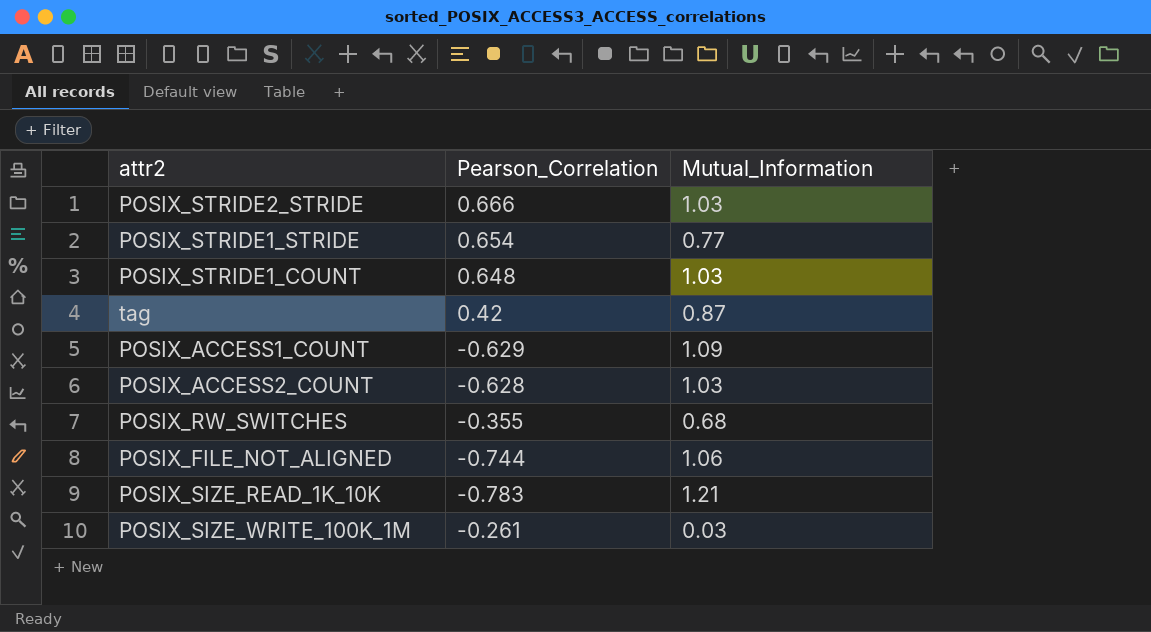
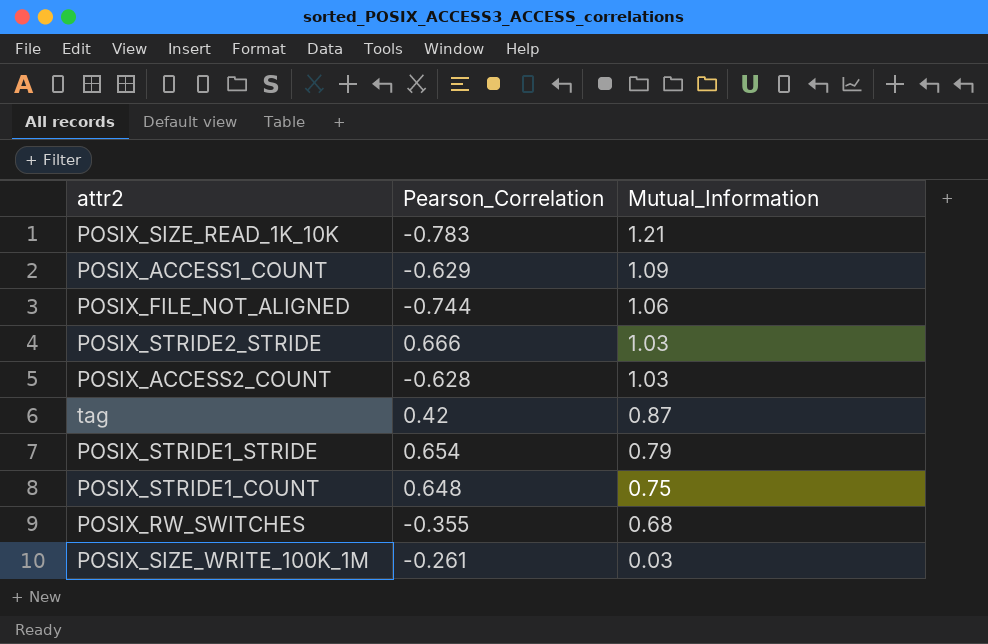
row order: none -> Mutual_Information descending
POSIX_STRIDE1_STRIDE | Mutual_Information: 0.77 -> 0.79
POSIX_STRIDE1_COUNT | Mutual_Information: 1.03 -> 0.75

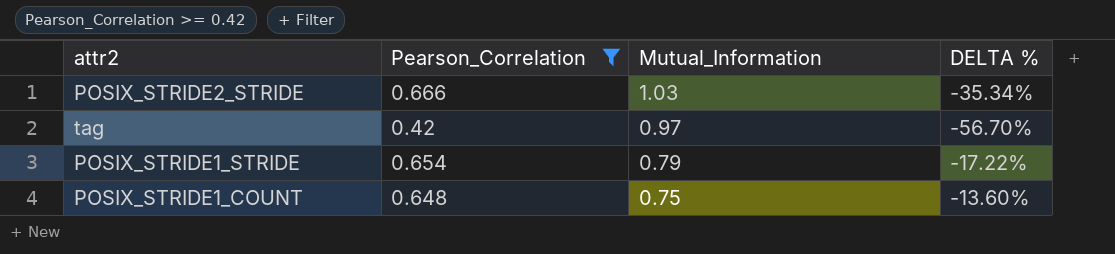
filter: none -> Pearson_Correlation >= 0.42
column DELTA % | formula: none -> ([Pearson_Correlation] - [Mutual_Information]) / [Mutual_Information]
tag | Mutual_Information: 0.87 -> 0.97

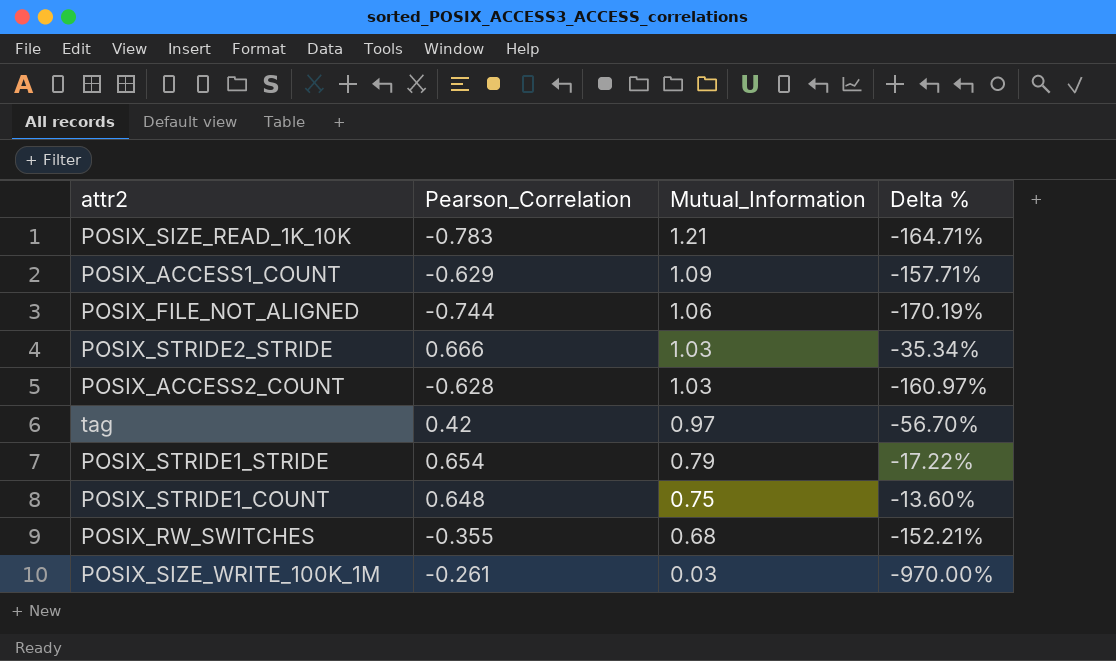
filter: Pearson_Correlation >= 0.42 -> none
column name: DELTA % -> Delta %

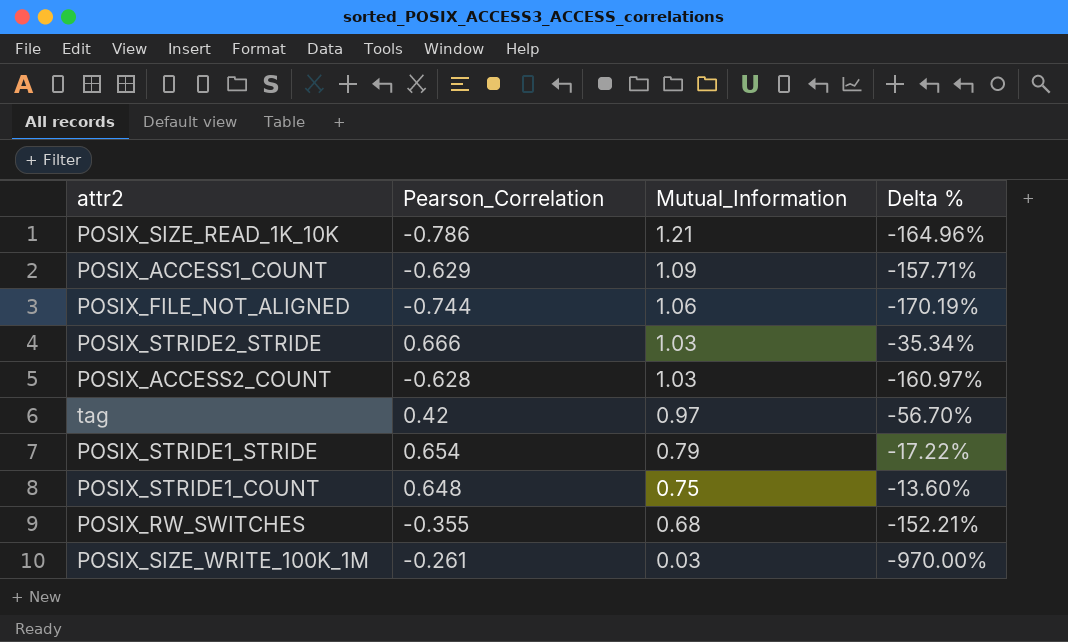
POSIX_SIZE_READ_1K_10K | Pearson_Correlation: -0.783 -> -0.786
POSIX_SIZE_READ_1K_10K | Delta %: -164.71% -> -164.96%

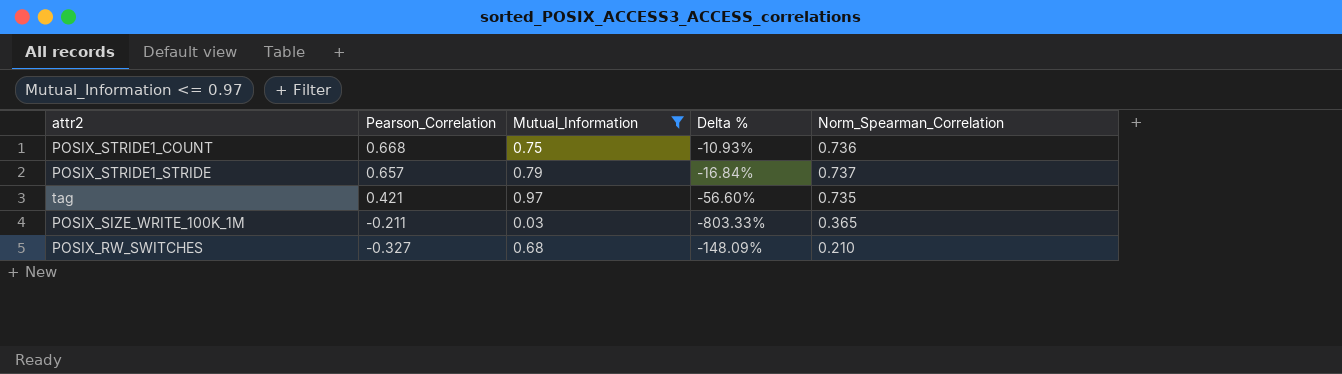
filter: none -> Mutual_Information <= 0.97
row order: Mutual_Information descending -> Pearson_Correlation descending
column Norm_Spearman_Correlation | position: none -> 5
POSIX_STRIDE1_COUNT | Pearson_Correlation: 0.648 -> 0.668
POSIX_STRIDE1_COUNT | Delta %: -13.60% -> -10.93%
POSIX_STRIDE1_STRIDE | Pearson_Correlation: 0.654 -> 0.657
POSIX_STRIDE1_STRIDE | Delta %: -17.22% -> -16.84%
tag | Pearson_Correlation: 0.42 -> 0.421
tag | Delta %: -56.70% -> -56.60%
POSIX_SIZE_WRITE_100K_1M | Pearson_Correlation: -0.261 -> -0.211
POSIX_SIZE_WRITE_100K_1M | Delta %: -970.00% -> -803.33%
POSIX_RW_SWITCHES | Pearson_Correlation: -0.355 -> -0.327
POSIX_RW_SWITCHES | Delta %: -152.21% -> -148.09%

